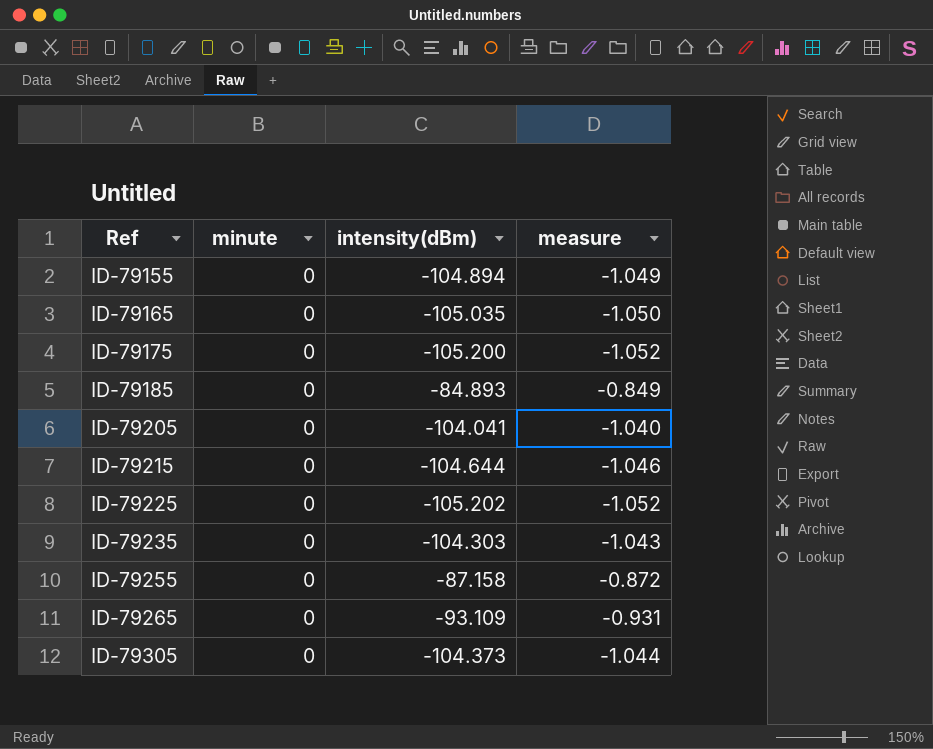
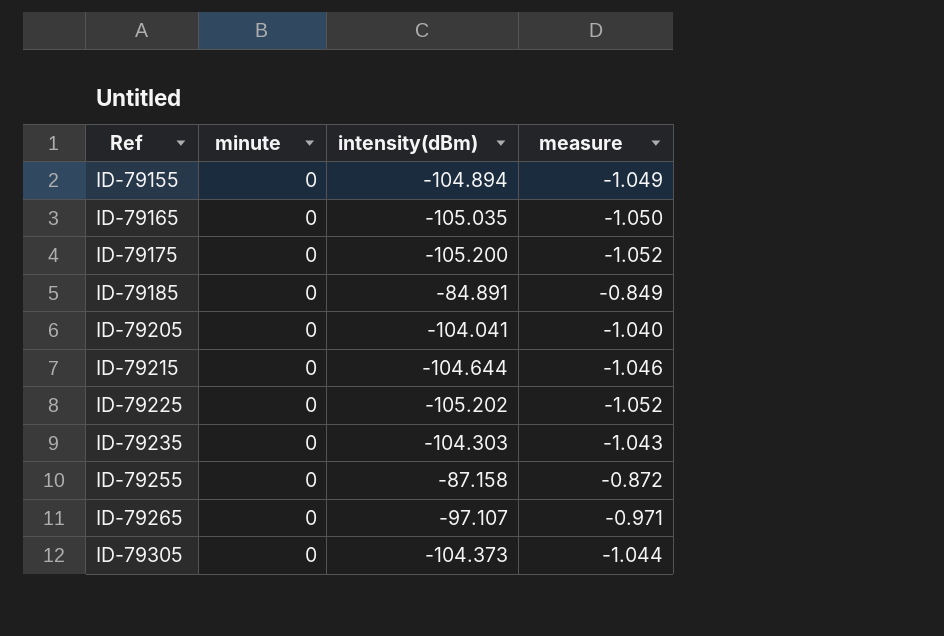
ID-79185 | intensity(dBm): -84.893 -> -84.891
ID-79265 | intensity(dBm): -93.109 -> -97.107
ID-79265 | measure: -0.931 -> -0.971

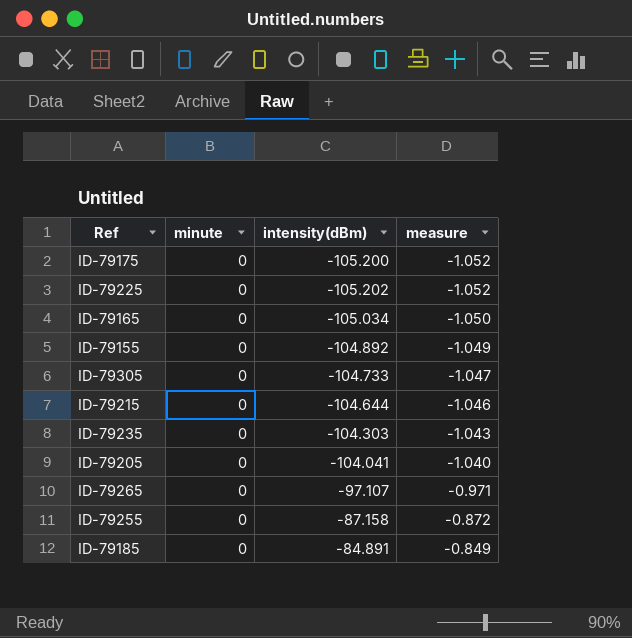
row order: Ref ascending -> measure ascending
ID-79165 | intensity(dBm): -105.035 -> -105.034
ID-79155 | intensity(dBm): -104.894 -> -104.892
ID-79305 | intensity(dBm): -104.373 -> -104.733
ID-79305 | measure: -1.044 -> -1.047

